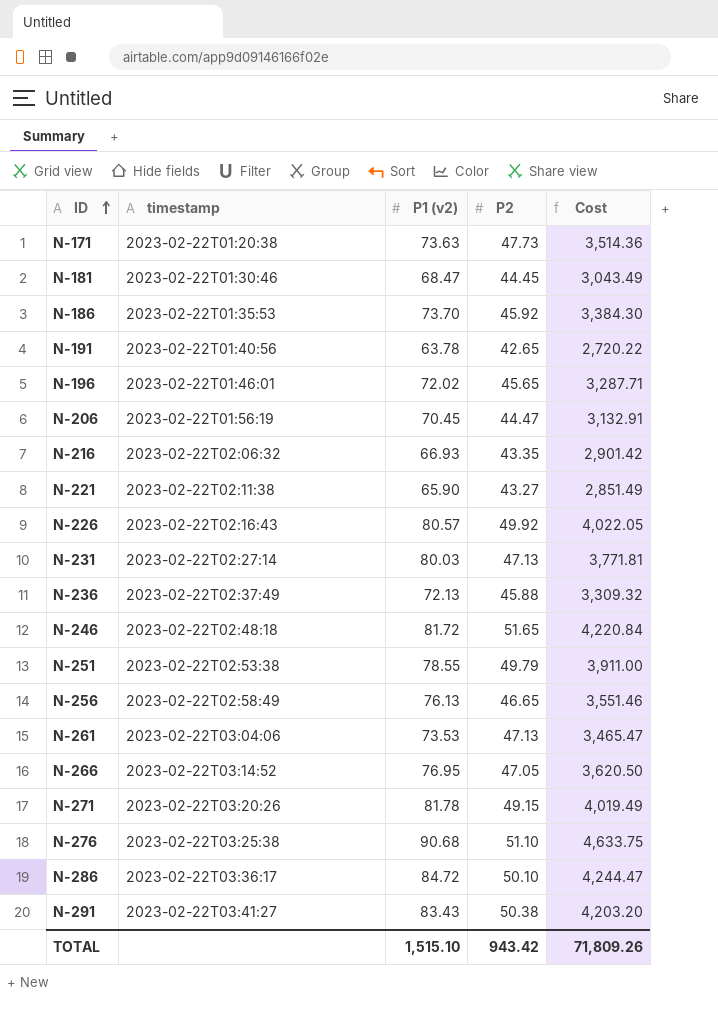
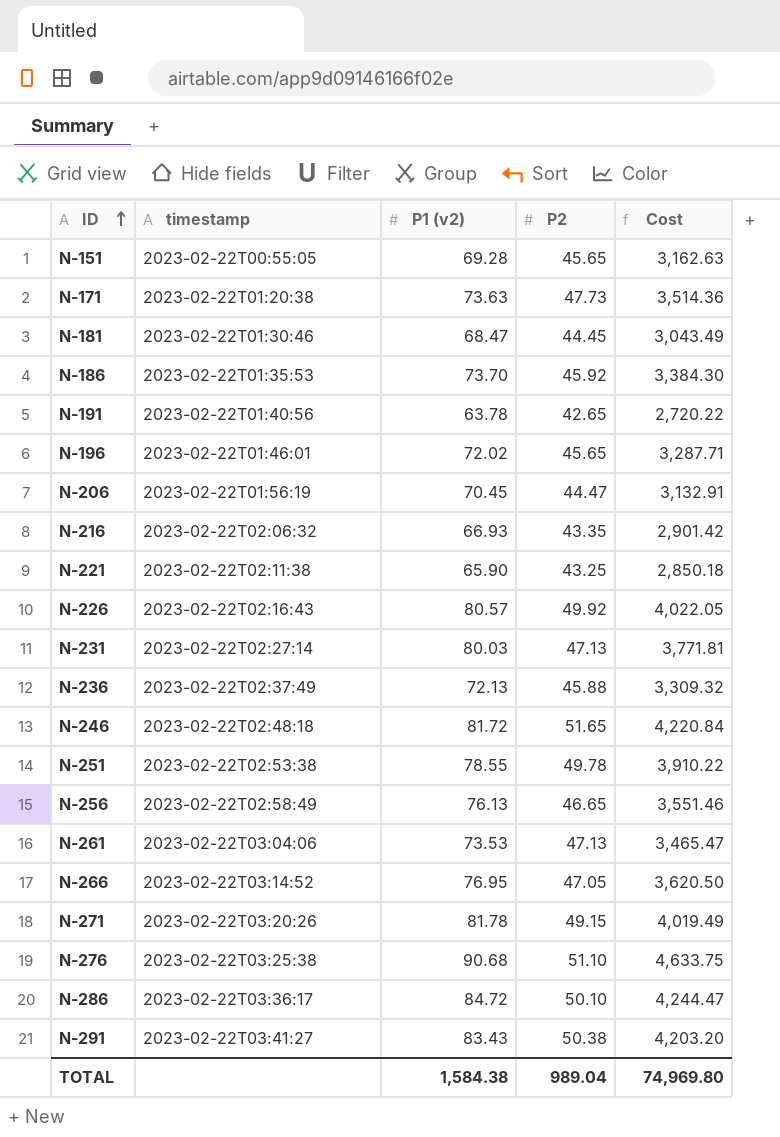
row N-151: none -> 2023-02-22T00:55:05 | 69.28 | 45.65 | 3,162.63
N-221 | P2: 43.27 -> 43.25
N-221 | Cost: 2,851.49 -> 2,850.18
N-251 | P2: 49.79 -> 49.78
N-251 | Cost: 3,911.00 -> 3,910.22
TOTAL | P1 (v2): 1,515.10 -> 1,584.38
TOTAL | P2: 943.42 -> 989.04
TOTAL | Cost: 71,809.26 -> 74,969.80

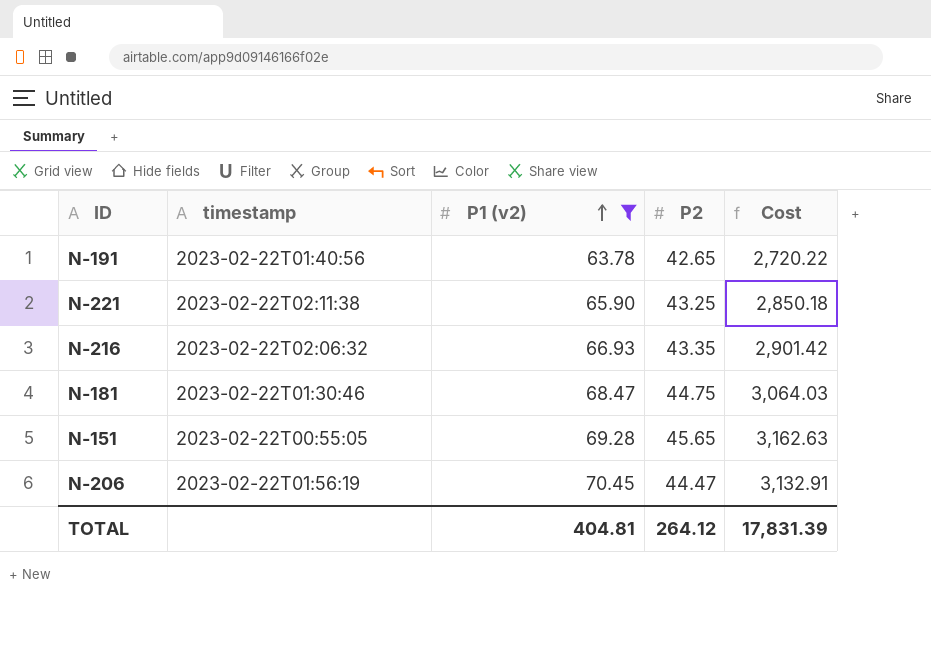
filter: none -> P1 (v2) <= 70.45
row order: ID ascending -> P1 (v2) ascending
N-181 | P2: 44.45 -> 44.75
N-181 | Cost: 3,043.49 -> 3,064.03
TOTAL | P1 (v2): 1,584.38 -> 404.81
TOTAL | P2: 989.04 -> 264.12
TOTAL | Cost: 74,969.80 -> 17,831.39

